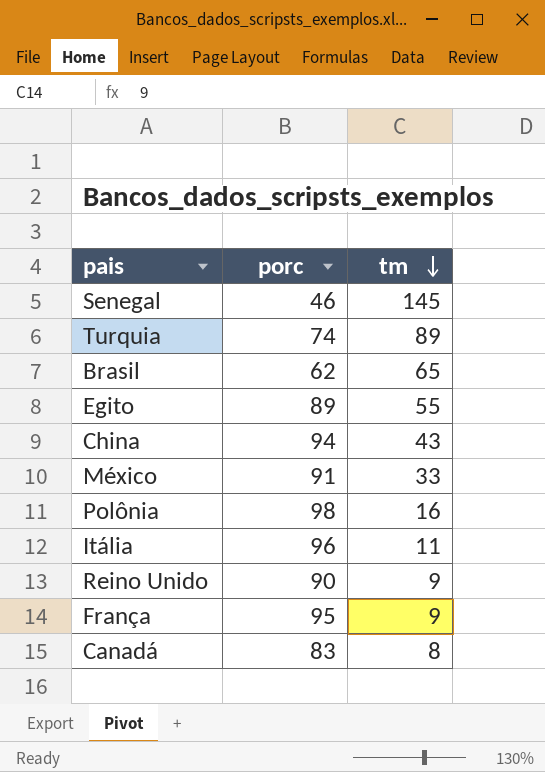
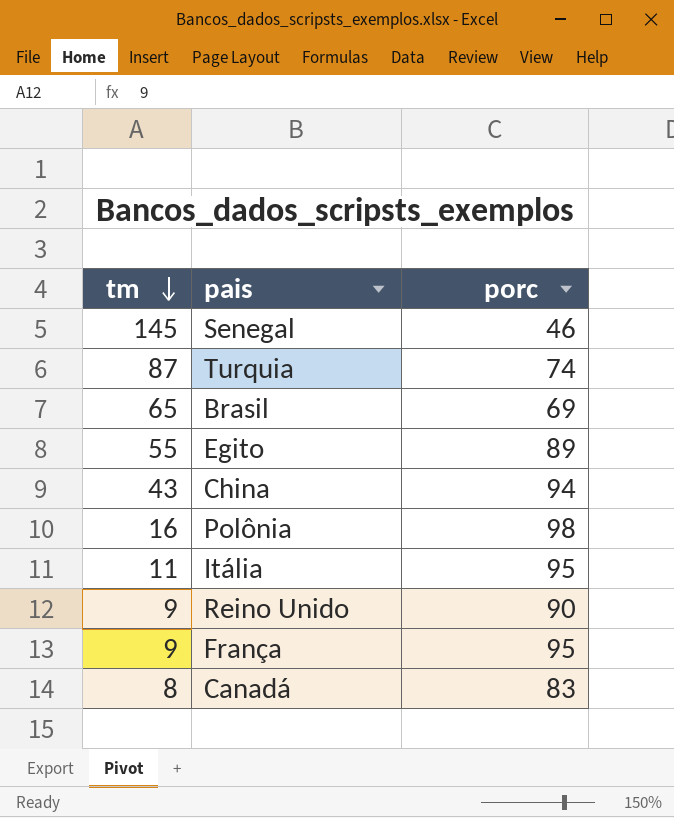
column tm | position: 3 -> 1
row México: 91 | 33 -> none
Turquia | tm: 89 -> 87
Brasil | porc: 62 -> 69
Itália | porc: 96 -> 95

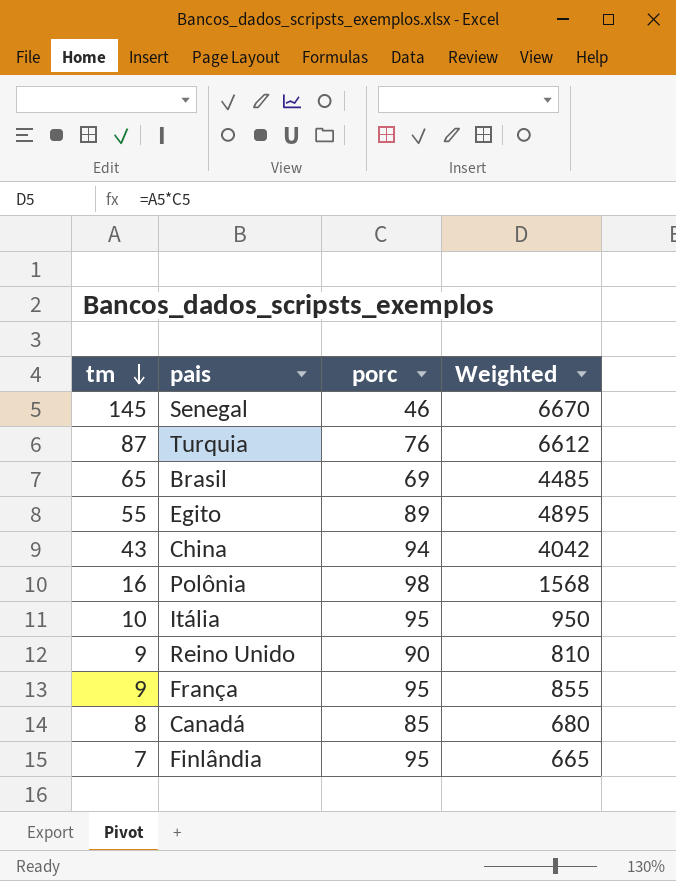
column Weighted | formula: none -> [tm] * [porc]
Turquia | porc: 74 -> 76
Itália | tm: 11 -> 10
Canadá | porc: 83 -> 85
row Finlândia: none -> 7 | 95 | 665

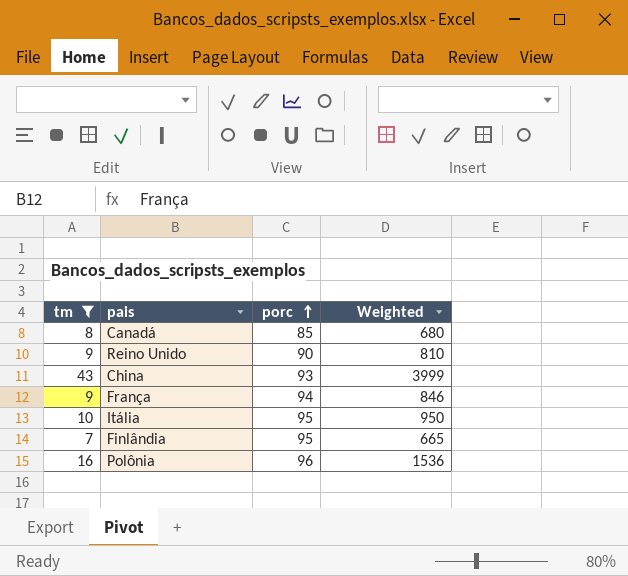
filter: none -> tm <= 43
row order: tm descending -> porc ascending
China | porc: 94 -> 93
China | Weighted: 4042 -> 3999
França | porc: 95 -> 94
França | Weighted: 855 -> 846
Polônia | porc: 98 -> 96
Polônia | Weighted: 1568 -> 1536

